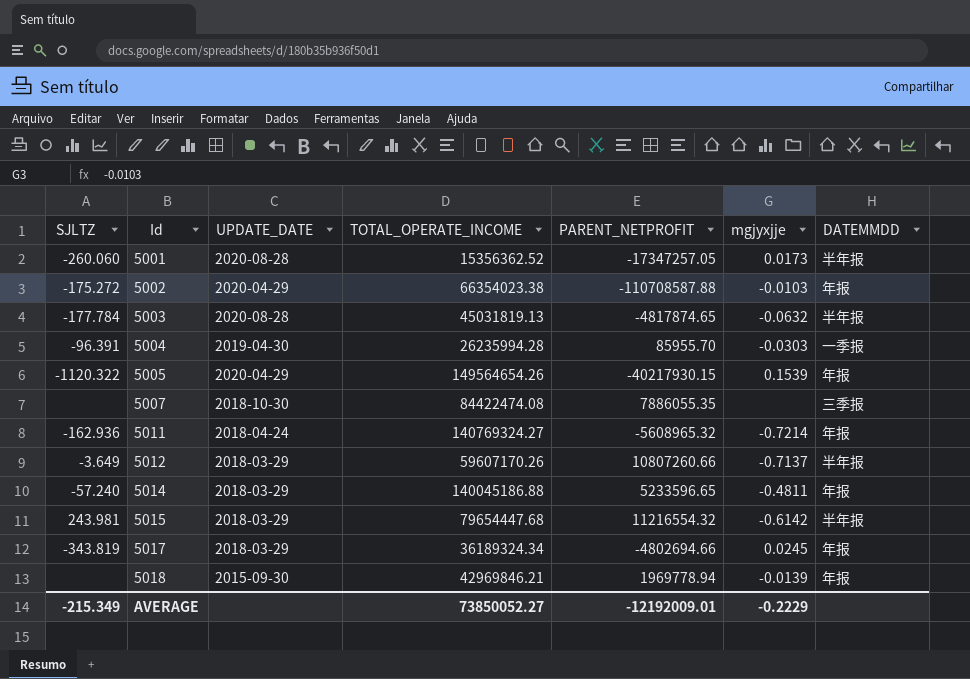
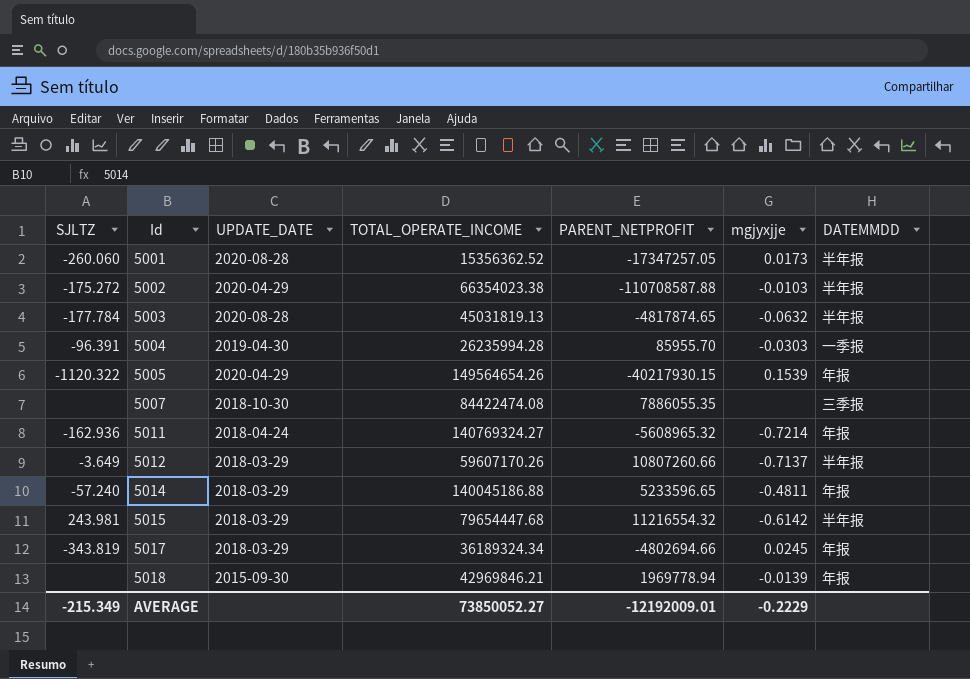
5002 | DATEMMDD: 年报 -> 半年报

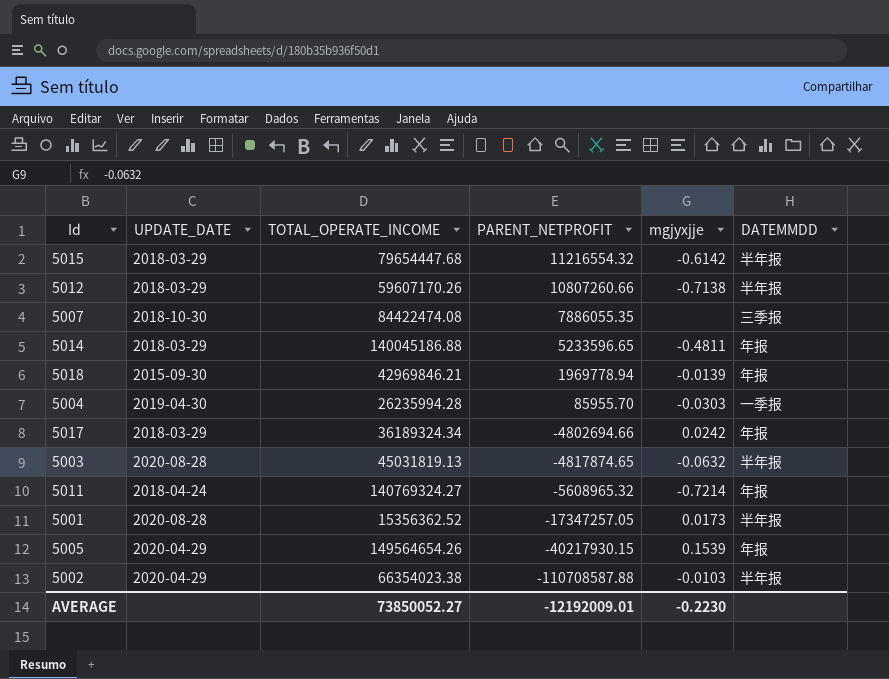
row order: Id ascending -> PARENT_NETPROFIT descending
column SJLTZ | position: 1 -> none
5012 | mgjyxjje: -0.7137 -> -0.7138
5017 | mgjyxjje: 0.0245 -> 0.0242
AVERAGE | mgjyxjje: -0.2229 -> -0.2230

